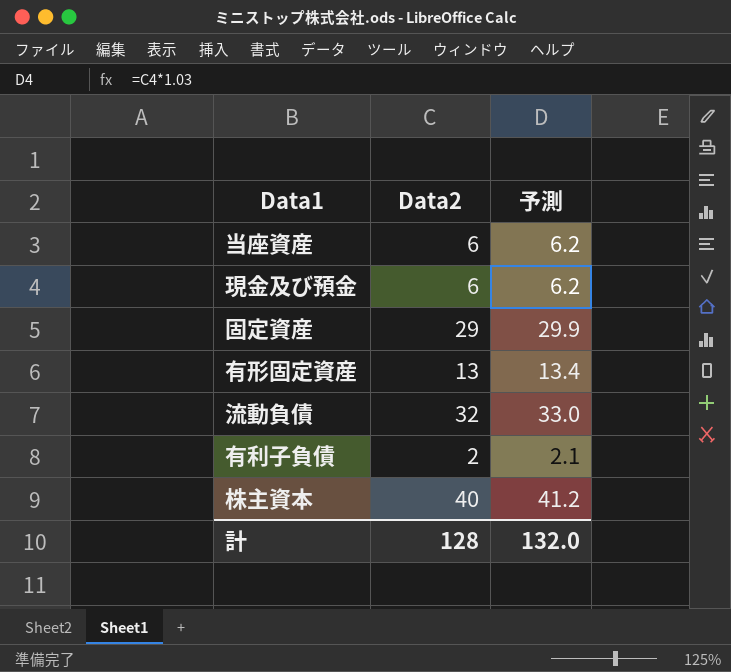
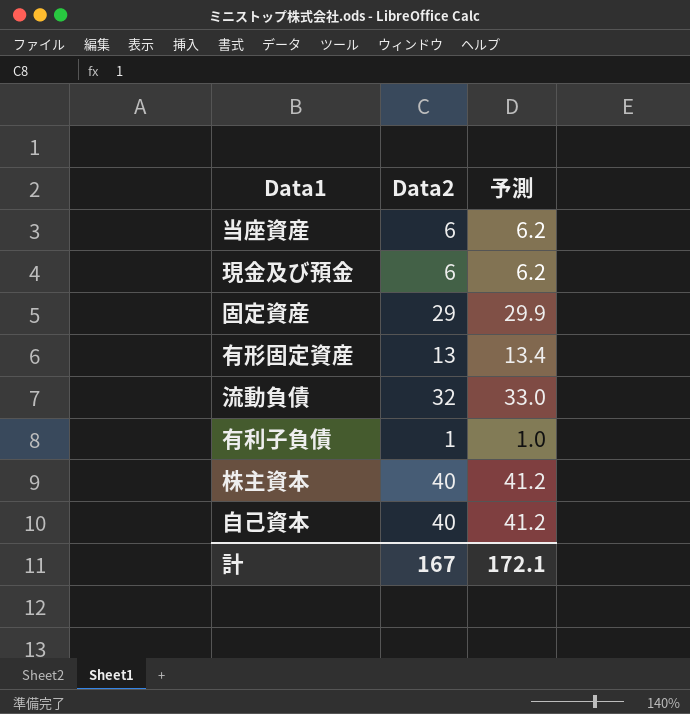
有利子負債 | Data2: 2 -> 1
有利子負債 | 予測: 2.1 -> 1.0
row 自己資本: none -> 40 | 41.2
計 | Data2: 128 -> 167
計 | 予測: 132.0 -> 172.1

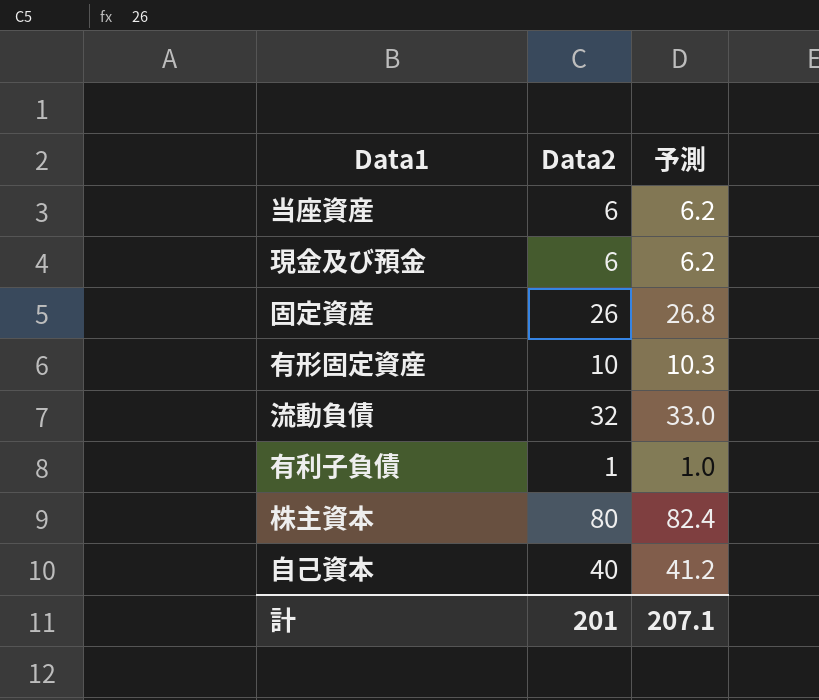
固定資産 | Data2: 29 -> 26
固定資産 | 予測: 29.9 -> 26.8
有形固定資産 | Data2: 13 -> 10
有形固定資産 | 予測: 13.4 -> 10.3
株主資本 | Data2: 40 -> 80
株主資本 | 予測: 41.2 -> 82.4
計 | Data2: 167 -> 201
計 | 予測: 172.1 -> 207.1

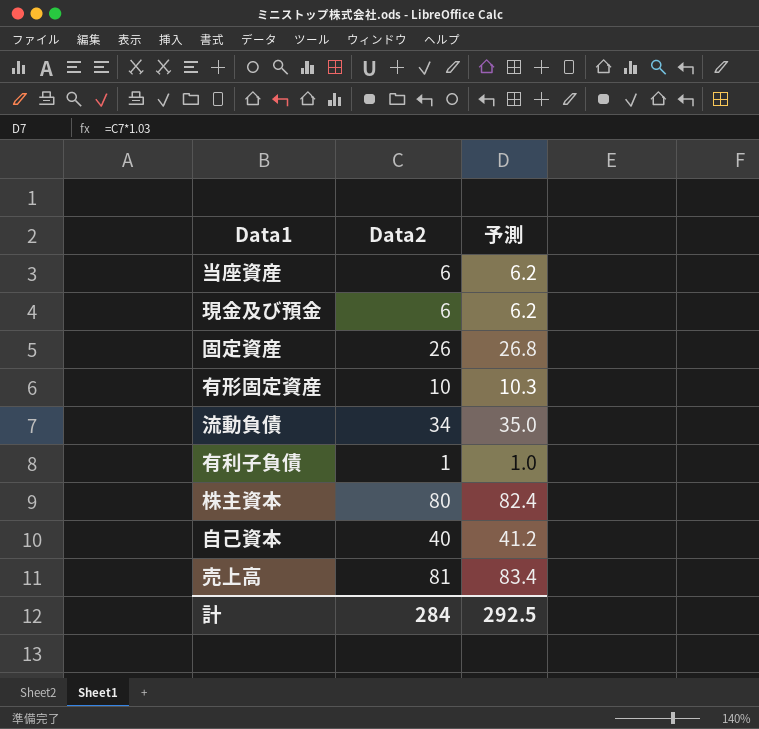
流動負債 | Data2: 32 -> 34
流動負債 | 予測: 33.0 -> 35.0
row 売上高: none -> 81 | 83.4
計 | Data2: 201 -> 284
計 | 予測: 207.1 -> 292.5

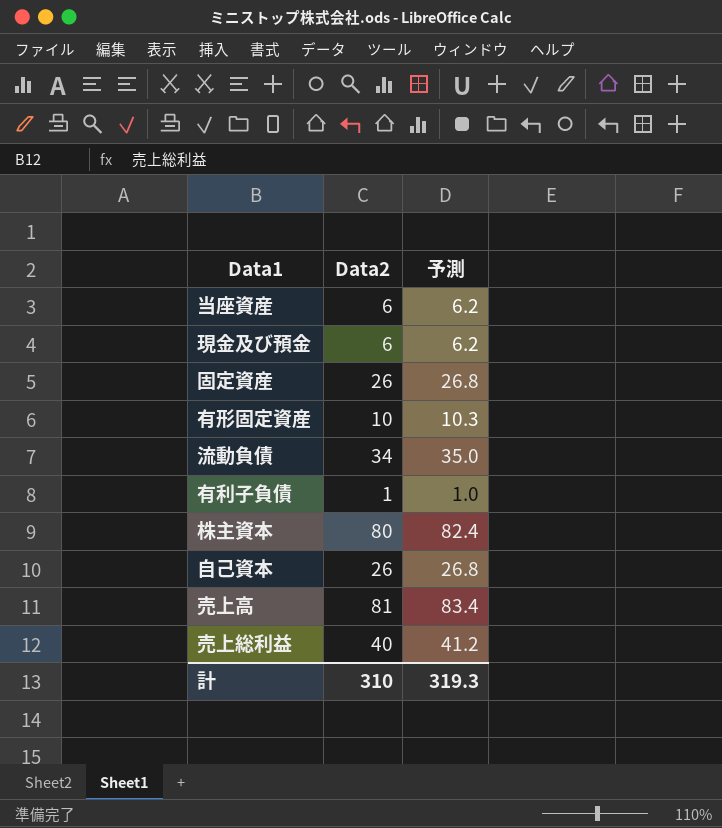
自己資本 | Data2: 40 -> 26
自己資本 | 予測: 41.2 -> 26.8
row 売上総利益: none -> 40 | 41.2
計 | Data2: 284 -> 310
計 | 予測: 292.5 -> 319.3

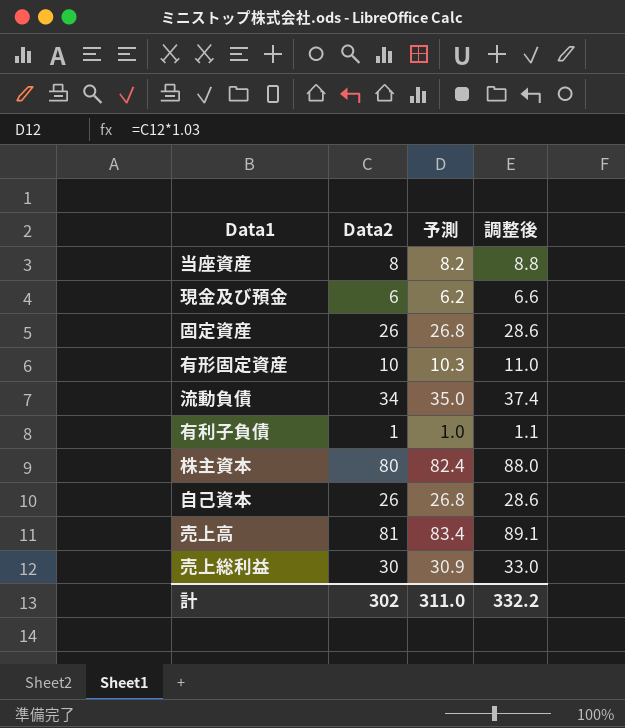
column 調整後 | formula: none -> [Data2] * 1.1
当座資産 | Data2: 6 -> 8
当座資産 | 予測: 6.2 -> 8.2
売上総利益 | Data2: 40 -> 30
売上総利益 | 予測: 41.2 -> 30.9
計 | Data2: 310 -> 302
計 | 予測: 319.3 -> 311.0

